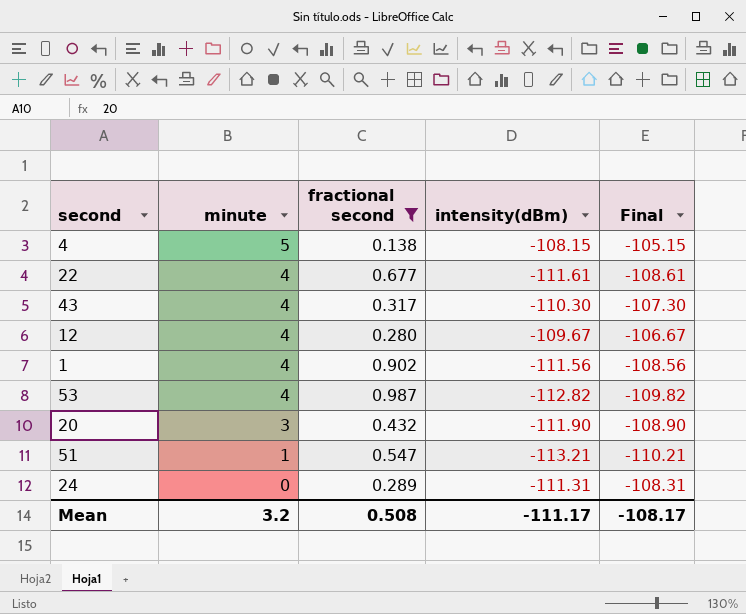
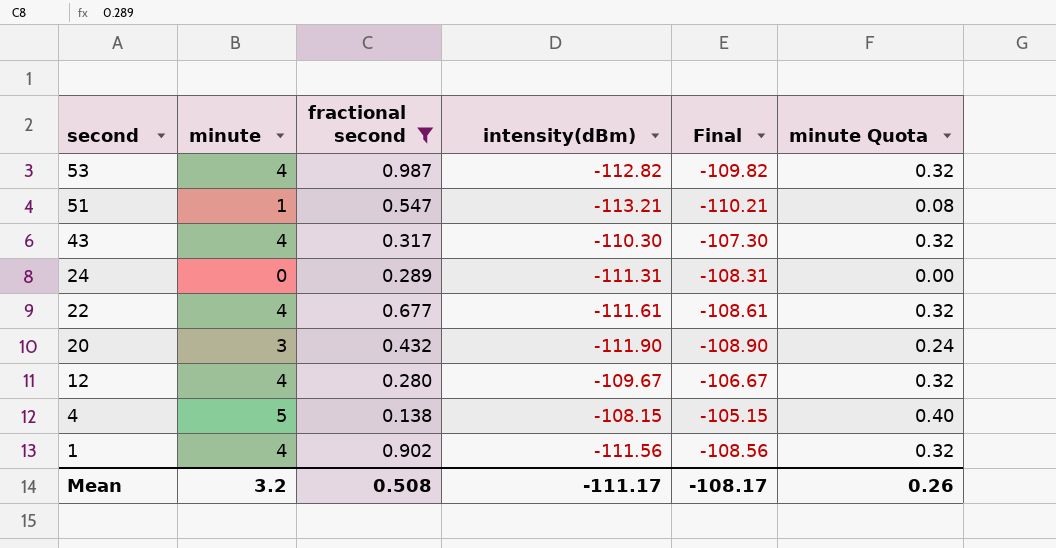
row order: minute descending -> second descending
column minute Quota | formula: none -> [minute] * 0.08

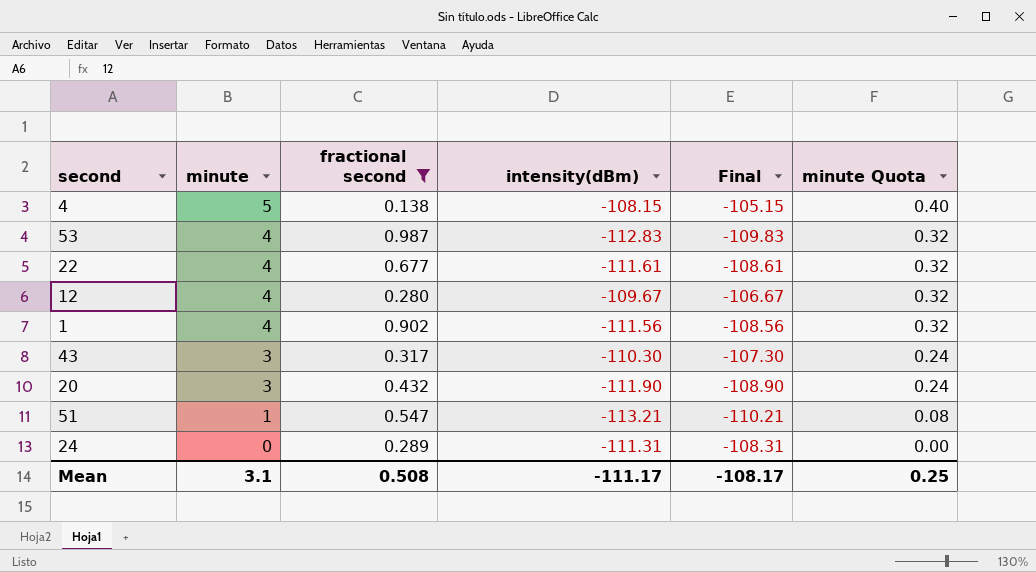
row order: second descending -> minute descending
53 | intensity(dBm): -112.82 -> -112.83
53 | Final: -109.82 -> -109.83
43 | minute: 4 -> 3
43 | minute Quota: 0.32 -> 0.24
Mean | minute: 3.2 -> 3.1
Mean | minute Quota: 0.26 -> 0.25

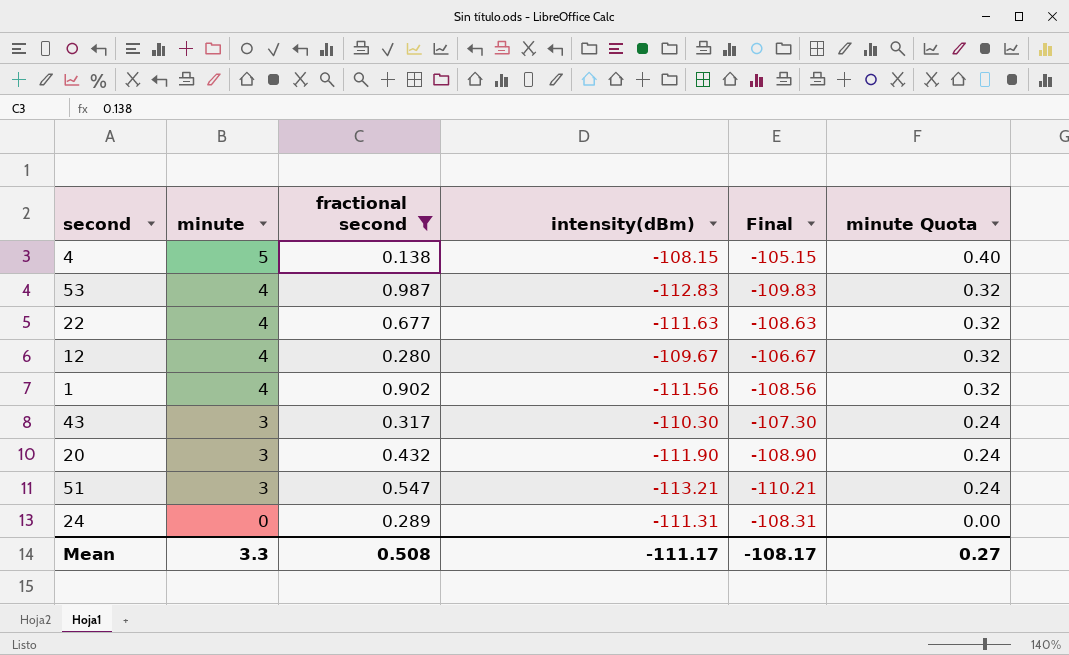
22 | intensity(dBm): -111.61 -> -111.63
22 | Final: -108.61 -> -108.63
51 | minute: 1 -> 3
51 | minute Quota: 0.08 -> 0.24
Mean | minute: 3.1 -> 3.3
Mean | minute Quota: 0.25 -> 0.27

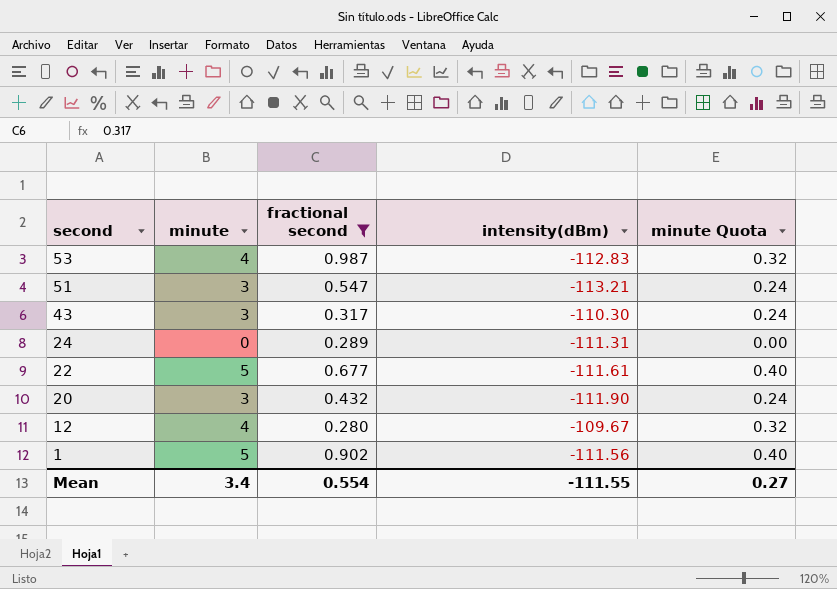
row order: minute descending -> second descending
column Final | formula: [intensity(dBm)] + 3 -> none
row 4: 5 | 0.138 | -108.15 | -105.15 | 0.40 -> none
22 | minute: 4 -> 5
22 | intensity(dBm): -111.63 -> -111.61
22 | minute Quota: 0.32 -> 0.40
1 | minute: 4 -> 5
1 | minute Quota: 0.32 -> 0.40
Mean | minute: 3.3 -> 3.4
Mean | fractional second: 0.508 -> 0.554
Mean | intensity(dBm): -111.17 -> -111.55

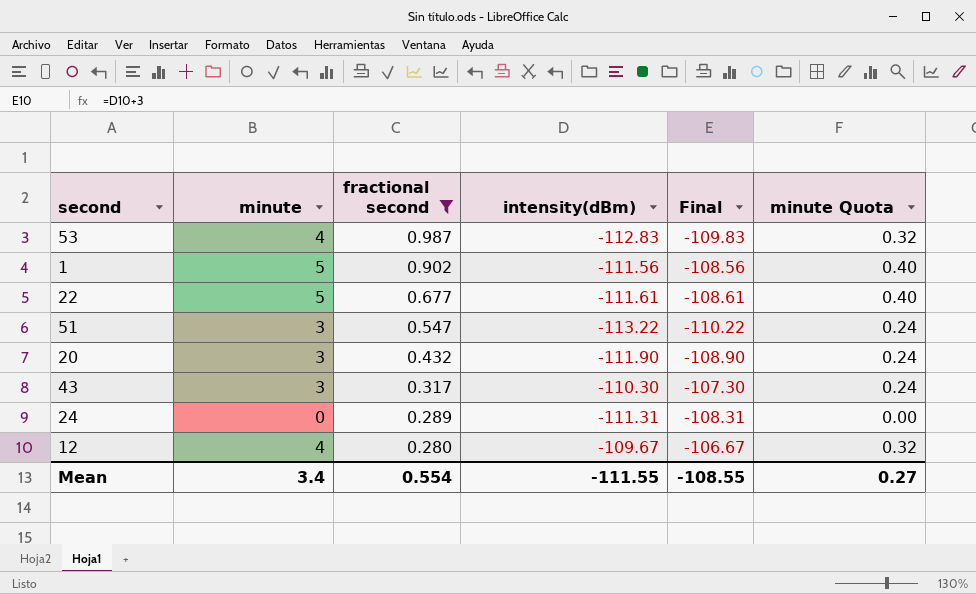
row order: second descending -> fractional second descending
column Final | formula: none -> [intensity(dBm)] + 3
51 | intensity(dBm): -113.21 -> -113.22

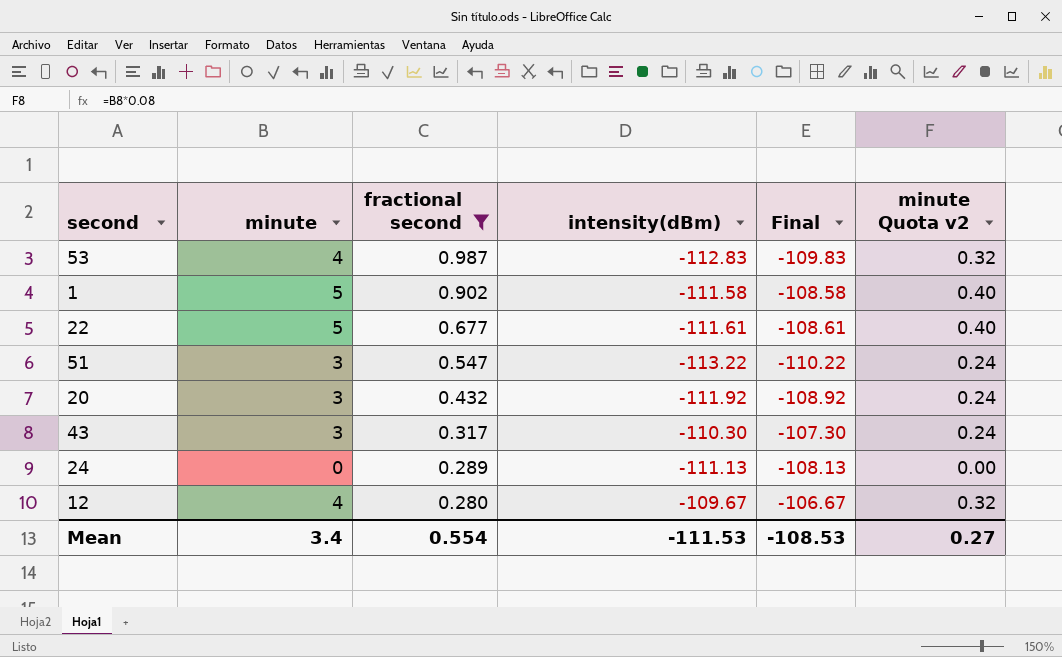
column name: minute Quota -> minute Quota v2
1 | intensity(dBm): -111.56 -> -111.58
1 | Final: -108.56 -> -108.58
20 | intensity(dBm): -111.90 -> -111.92
20 | Final: -108.90 -> -108.92
24 | intensity(dBm): -111.31 -> -111.13
24 | Final: -108.31 -> -108.13
Mean | intensity(dBm): -111.55 -> -111.53
Mean | Final: -108.55 -> -108.53

